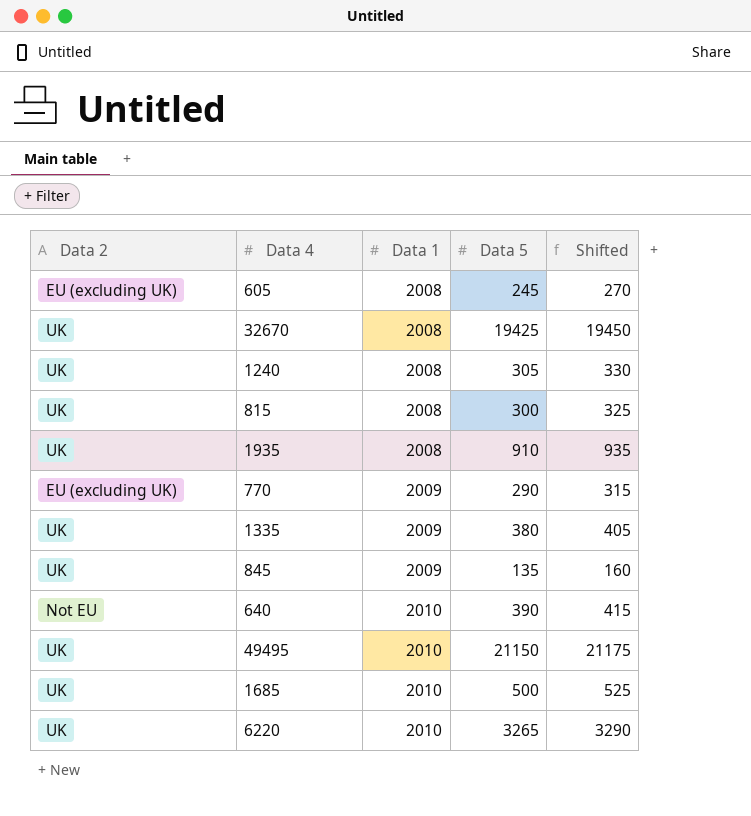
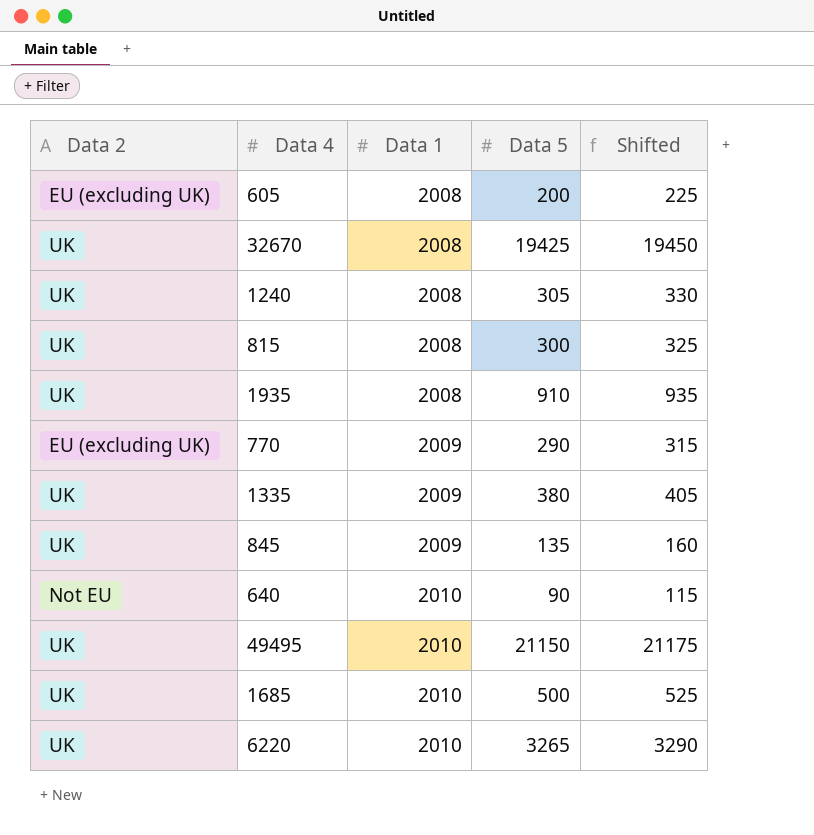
605 | Data 5: 245 -> 200
605 | Shifted: 270 -> 225
640 | Data 5: 390 -> 90
640 | Shifted: 415 -> 115

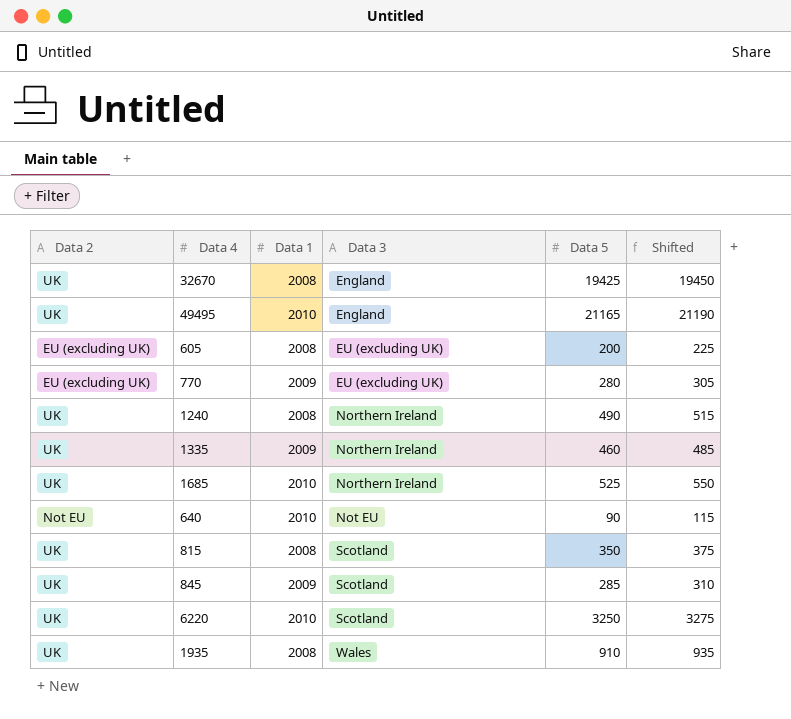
row order: Data 1 ascending -> Data 3 ascending
column Data 3 | position: none -> 4
49495 | Data 5: 21150 -> 21165
49495 | Shifted: 21175 -> 21190
770 | Data 5: 290 -> 280
770 | Shifted: 315 -> 305
1240 | Data 5: 305 -> 490
1240 | Shifted: 330 -> 515
1335 | Data 5: 380 -> 460
1335 | Shifted: 405 -> 485
1685 | Data 5: 500 -> 525
1685 | Shifted: 525 -> 550
815 | Data 5: 300 -> 350
815 | Shifted: 325 -> 375
845 | Data 5: 135 -> 285
845 | Shifted: 160 -> 310
6220 | Data 5: 3265 -> 3250
6220 | Shifted: 3290 -> 3275

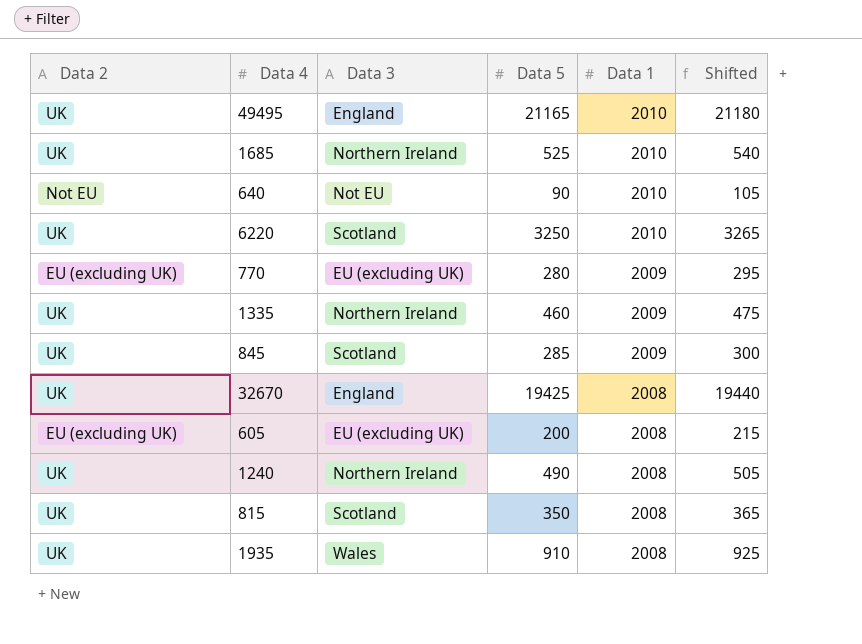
row order: Data 3 ascending -> Data 1 descending
column Data 1 | position: 3 -> 5
column Shifted | formula: [Data 5] + 25 -> [Data 5] + 15

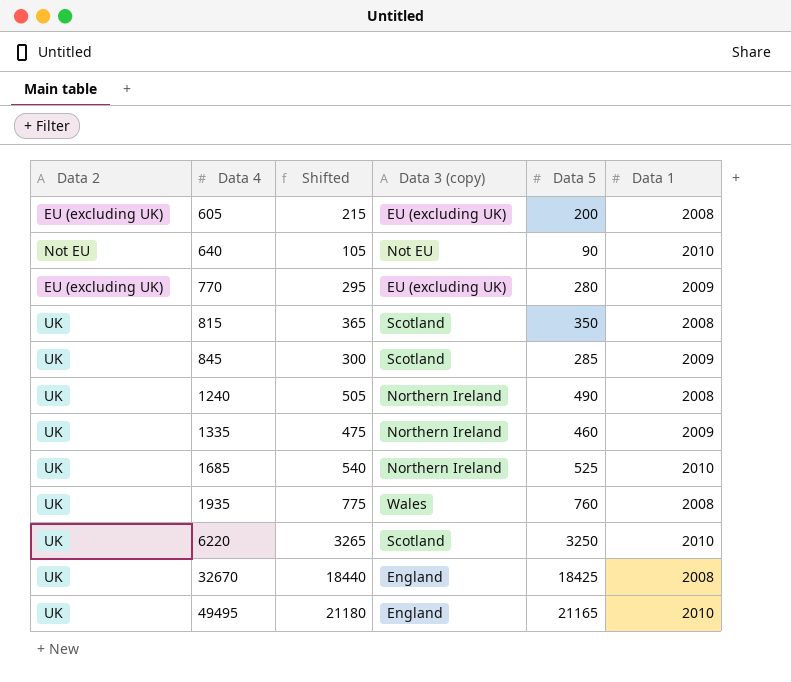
row order: Data 1 descending -> Data 4 ascending
column Shifted | position: 6 -> 3
column name: Data 3 -> Data 3 (copy)
1935 | Shifted: 925 -> 775
1935 | Data 5: 910 -> 760
32670 | Shifted: 19440 -> 18440
32670 | Data 5: 19425 -> 18425

